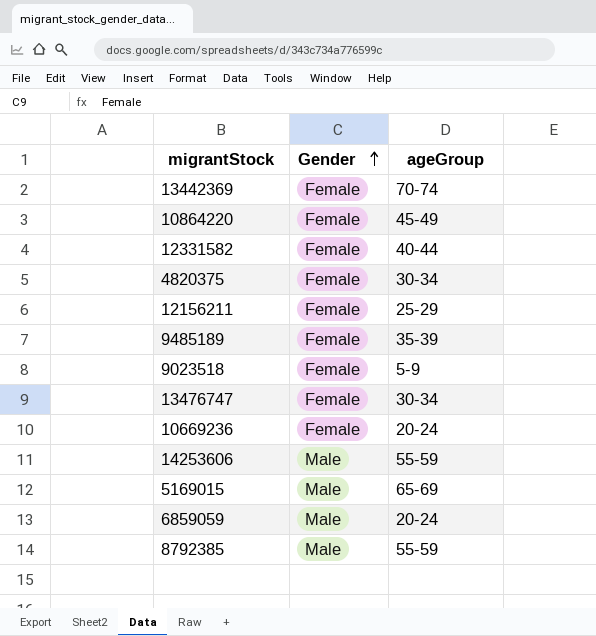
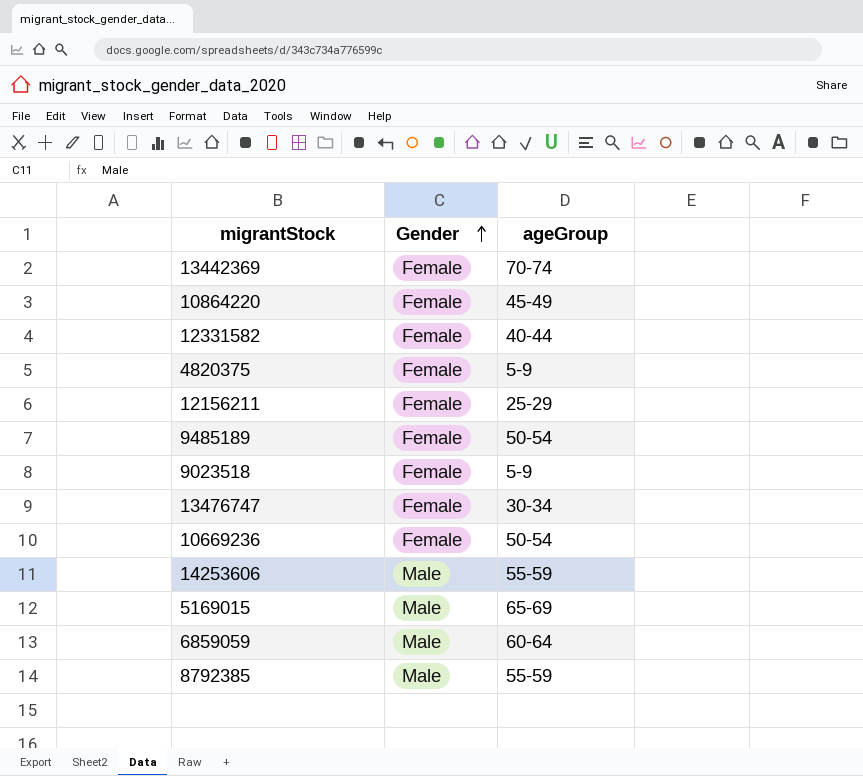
4820375 | ageGroup: 30-34 -> 5-9
9485189 | ageGroup: 35-39 -> 50-54
10669236 | ageGroup: 20-24 -> 50-54
6859059 | ageGroup: 20-24 -> 60-64

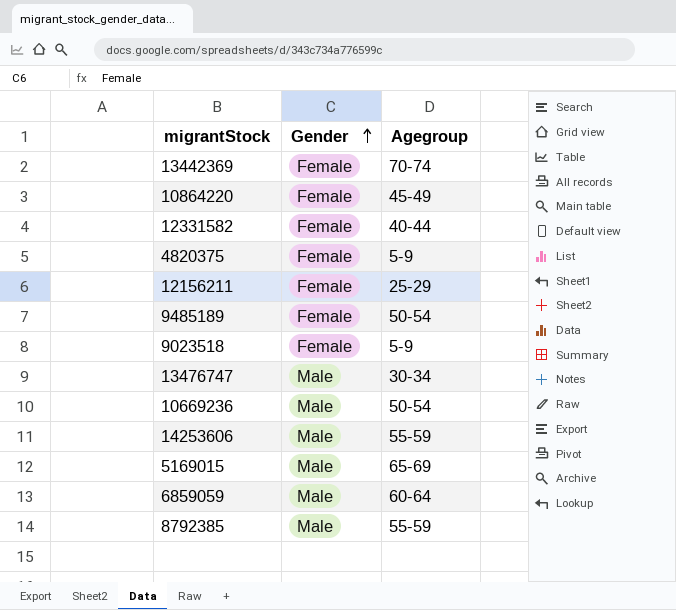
column name: ageGroup -> Agegroup
13476747 | Gender: Female -> Male
10669236 | Gender: Female -> Male

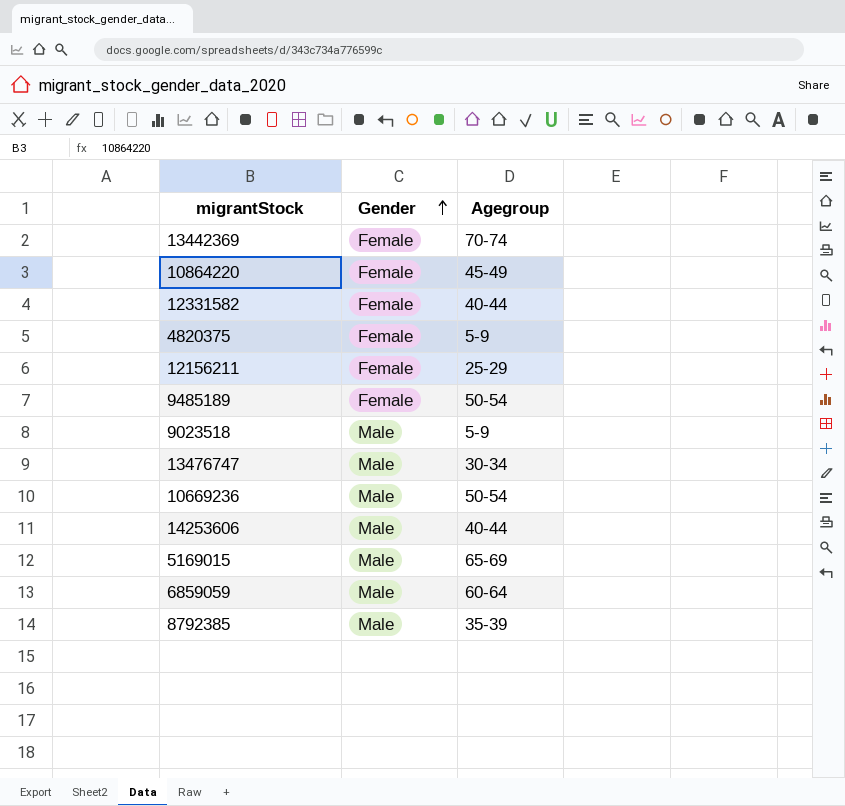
9023518 | Gender: Female -> Male
14253606 | Agegroup: 55-59 -> 40-44
8792385 | Agegroup: 55-59 -> 35-39

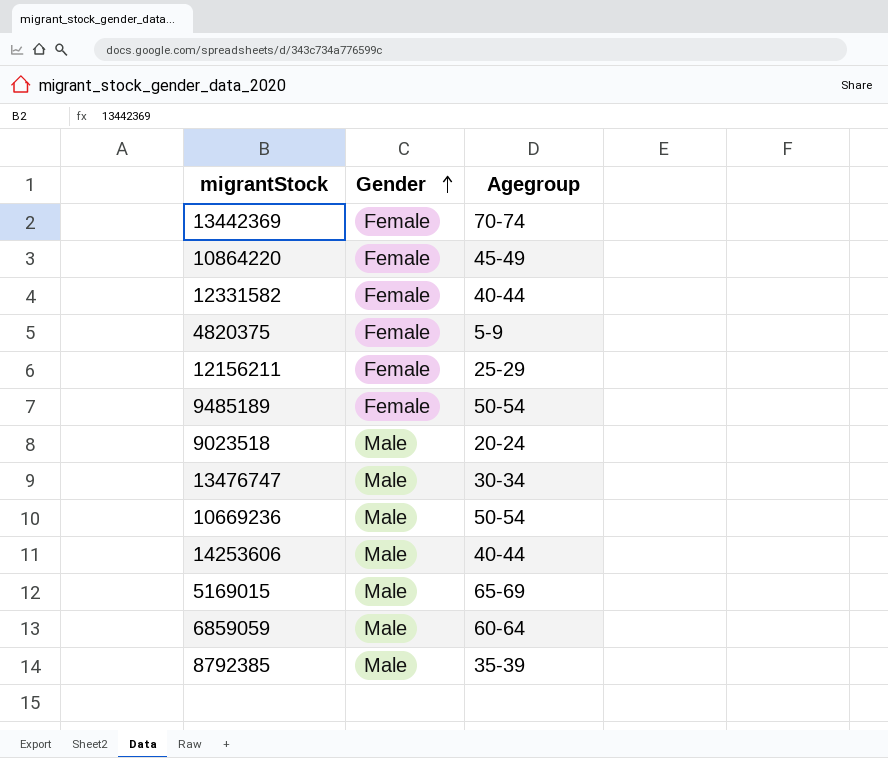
9023518 | Agegroup: 5-9 -> 20-24

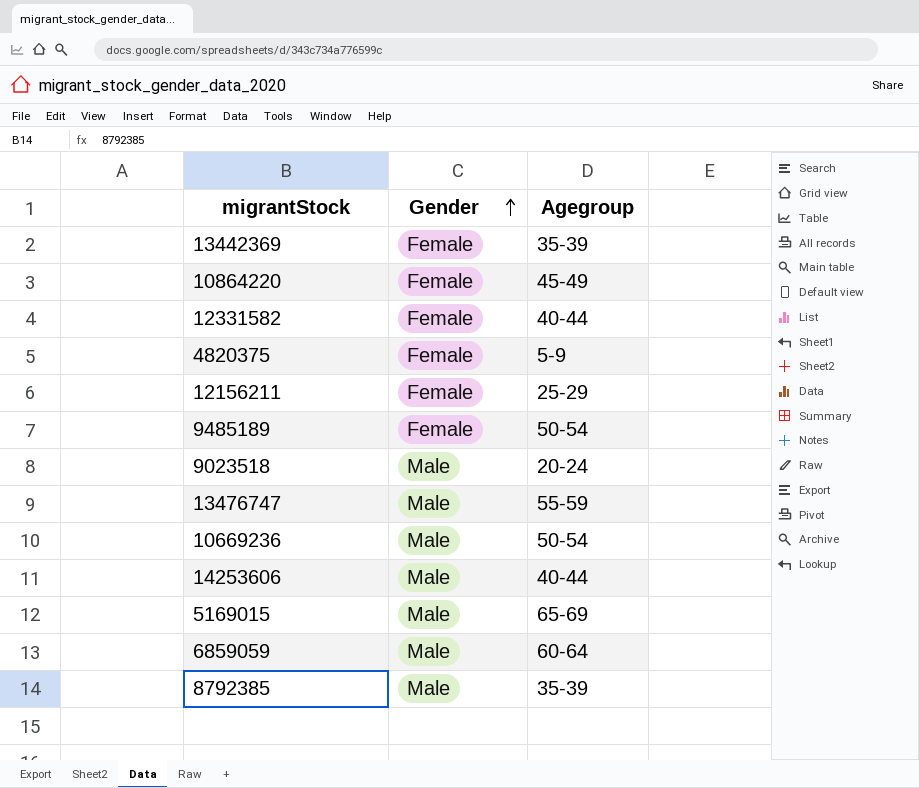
13442369 | Agegroup: 70-74 -> 35-39
13476747 | Agegroup: 30-34 -> 55-59

